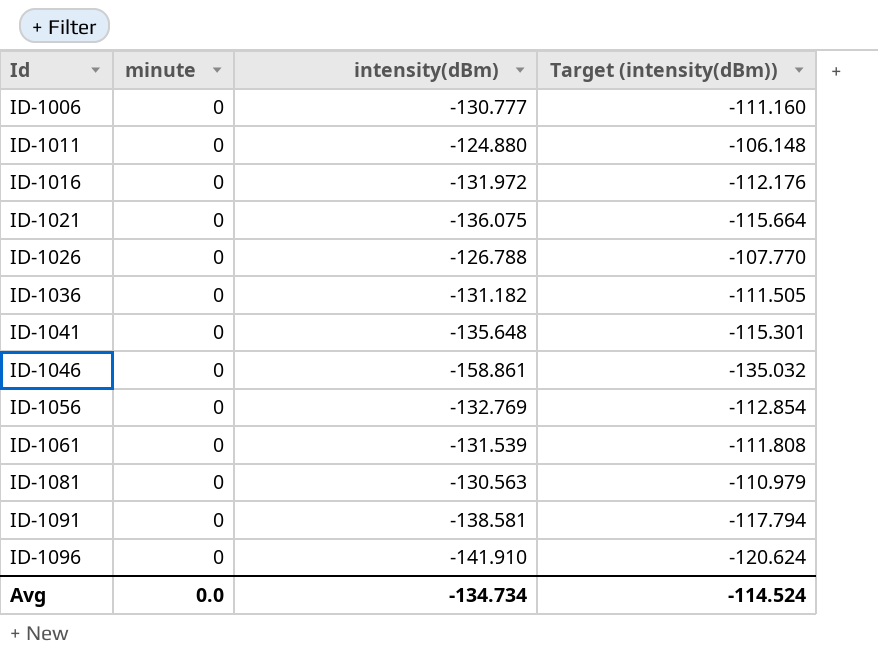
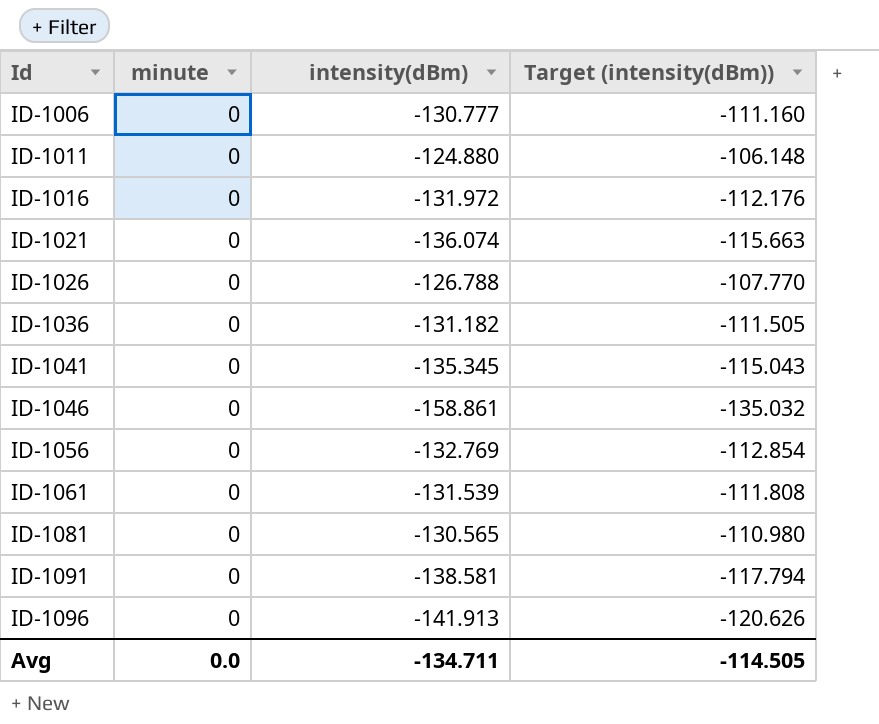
ID-1021 | intensity(dBm): -136.075 -> -136.074
ID-1021 | Target (intensity(dBm)): -115.664 -> -115.663
ID-1041 | intensity(dBm): -135.648 -> -135.345
ID-1041 | Target (intensity(dBm)): -115.301 -> -115.043
ID-1081 | intensity(dBm): -130.563 -> -130.565
ID-1081 | Target (intensity(dBm)): -110.979 -> -110.980
ID-1096 | intensity(dBm): -141.910 -> -141.913
ID-1096 | Target (intensity(dBm)): -120.624 -> -120.626
Avg | intensity(dBm): -134.734 -> -134.711
Avg | Target (intensity(dBm)): -114.524 -> -114.505

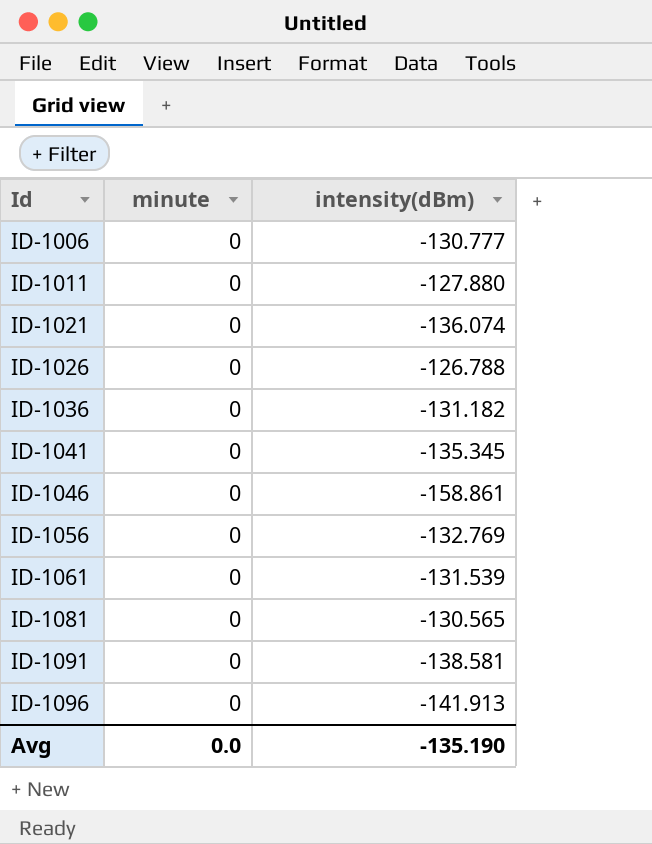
column Target (intensity(dBm)) | formula: [intensity(dBm)] * 0.85 -> none
row ID-1016: 0 | -131.972 | -112.176 -> none
ID-1011 | intensity(dBm): -124.880 -> -127.880
Avg | intensity(dBm): -134.711 -> -135.190

